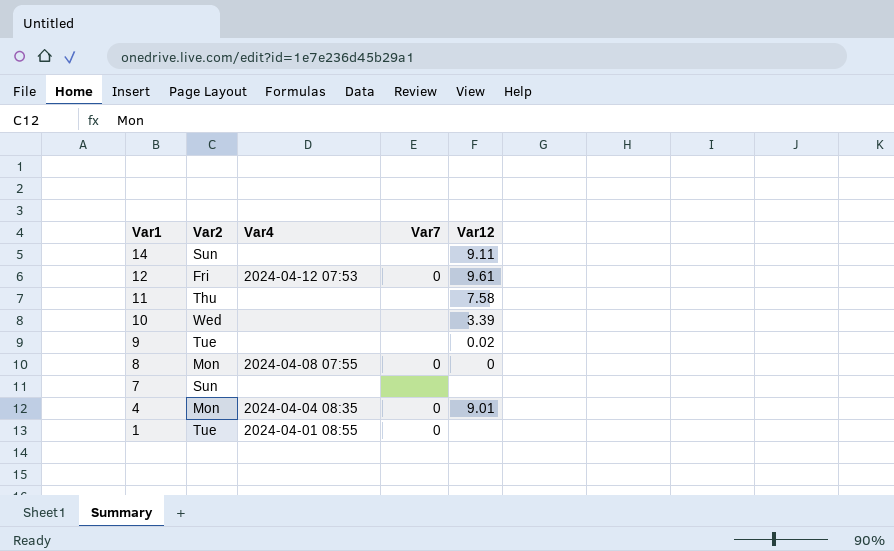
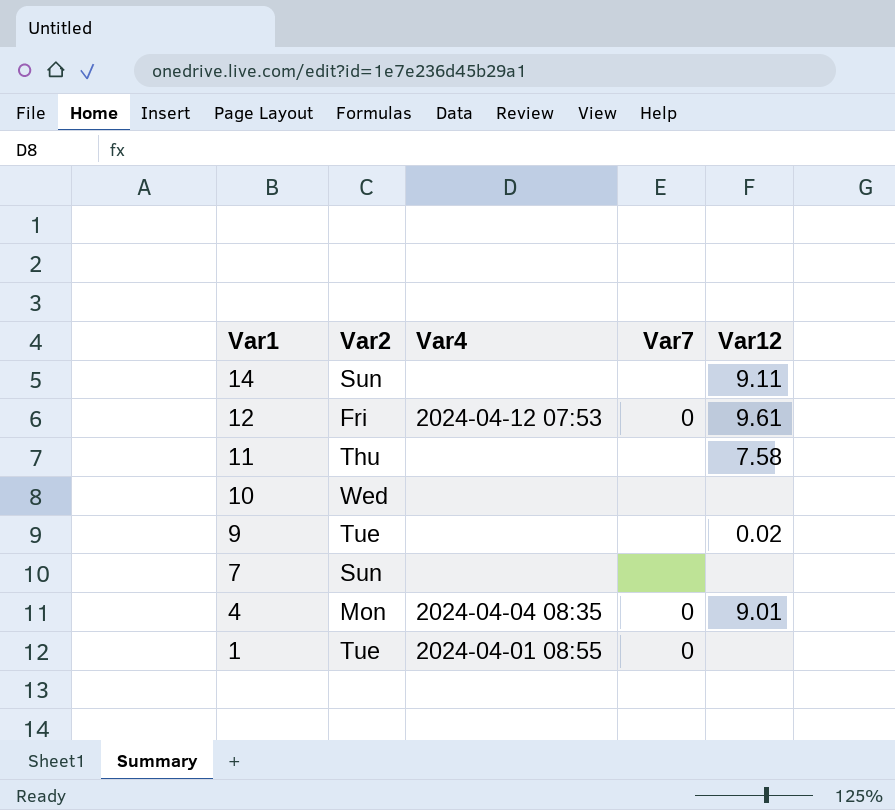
row 8: Mon | 2024-04-08 07:55 | 0 | 0 -> none
10 | Var12: 3.39 -> none

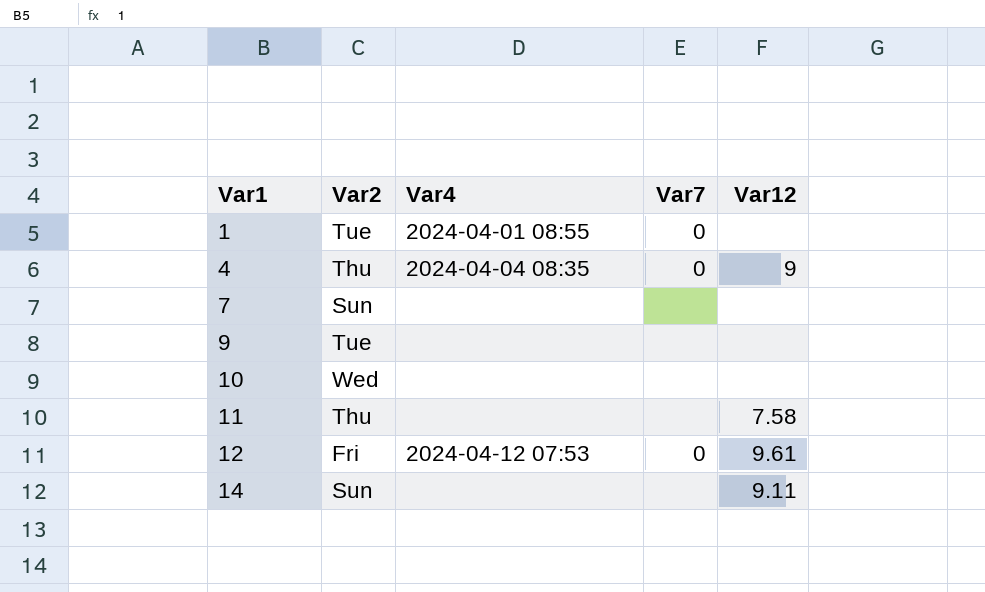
row order: Var1 descending -> Var1 ascending
4 | Var2: Mon -> Thu
4 | Var12: 9.01 -> 9
9 | Var12: 0.02 -> none

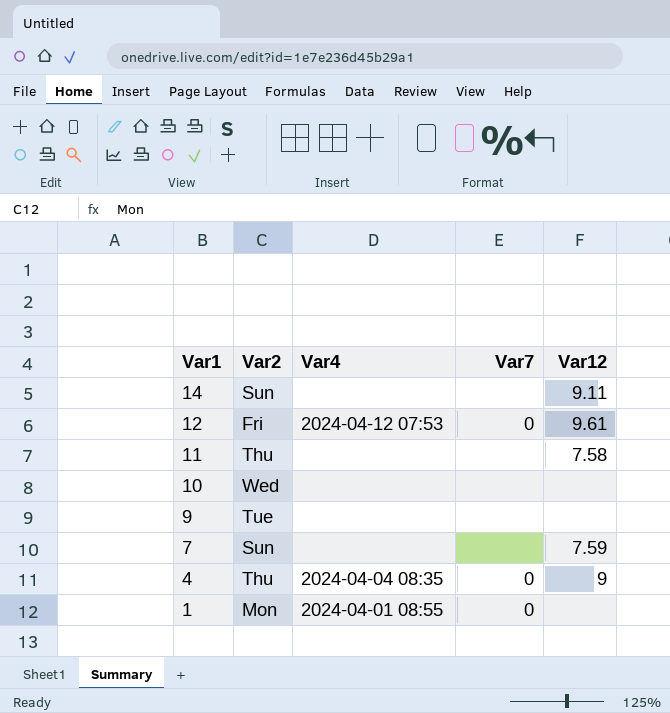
row order: Var1 ascending -> Var1 descending
7 | Var12: none -> 7.59
1 | Var2: Tue -> Mon

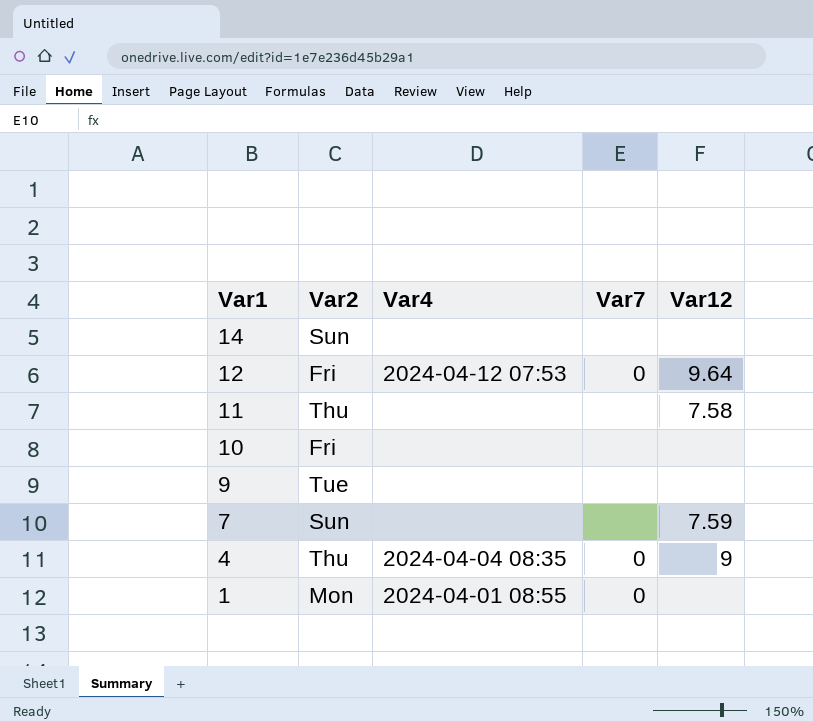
14 | Var12: 9.11 -> none
12 | Var12: 9.61 -> 9.64
10 | Var2: Wed -> Fri

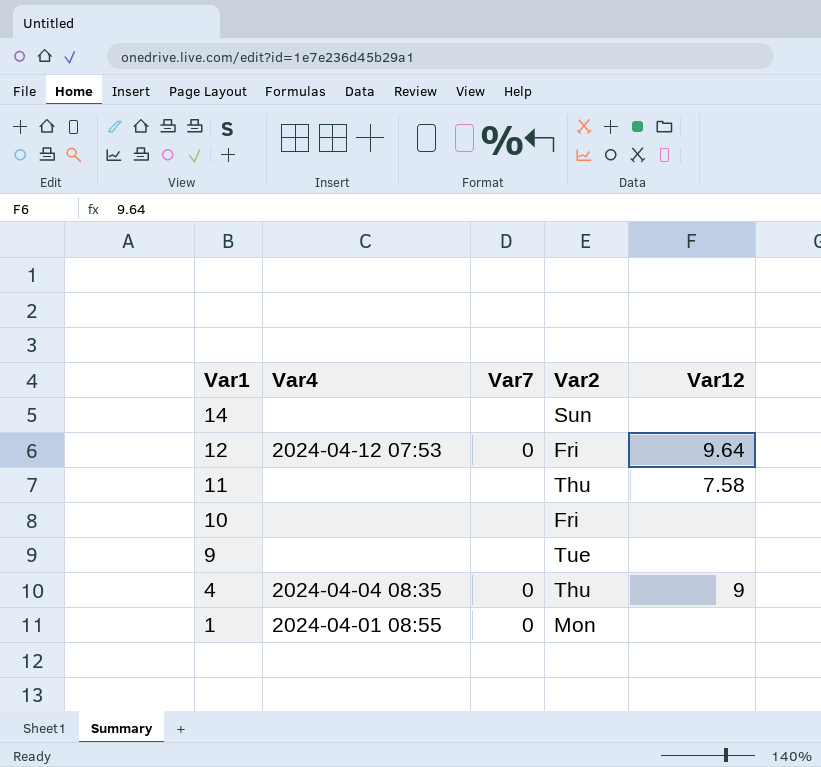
column Var2 | position: 2 -> 4
row 7: Sun | none | none | 7.59 -> none

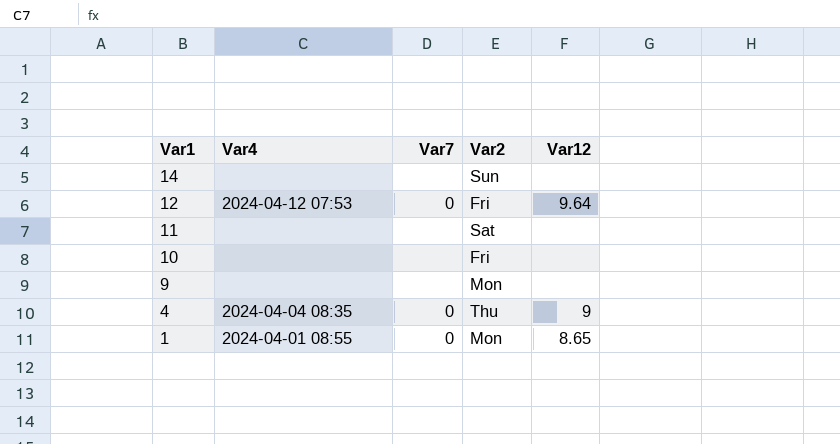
11 | Var2: Thu -> Sat
11 | Var12: 7.58 -> none
9 | Var2: Tue -> Mon
1 | Var12: none -> 8.65

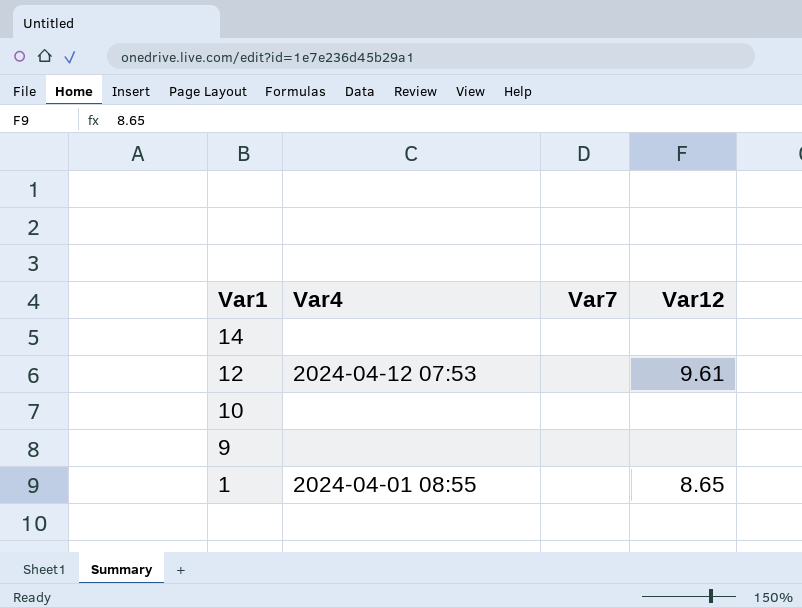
column Var2 | position: 4 -> none
row 11: none | none | Sat | none -> none
row 4: 2024-04-04 08:35 | 0 | Thu | 9 -> none
12 | Var7: 0 -> none
12 | Var12: 9.64 -> 9.61
1 | Var7: 0 -> none

